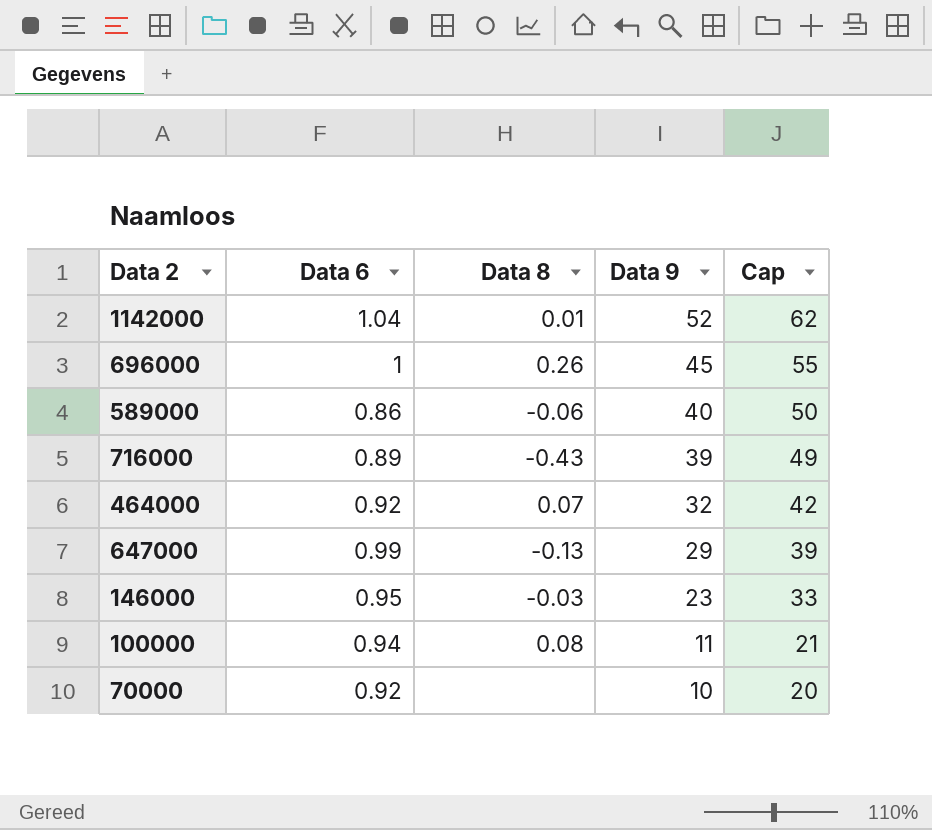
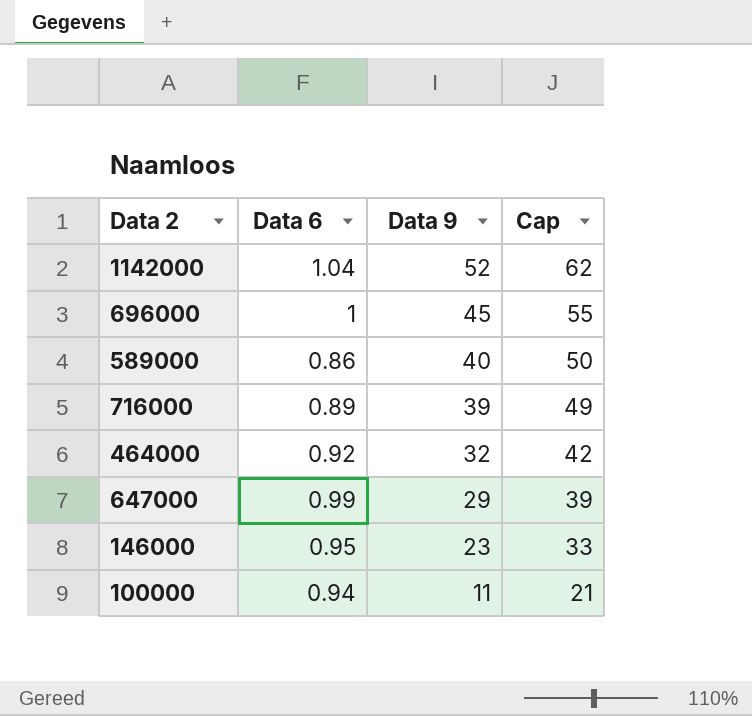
column Data 8 | position: 3 -> none
row 70000: 0.92 | none | 10 | 20 -> none

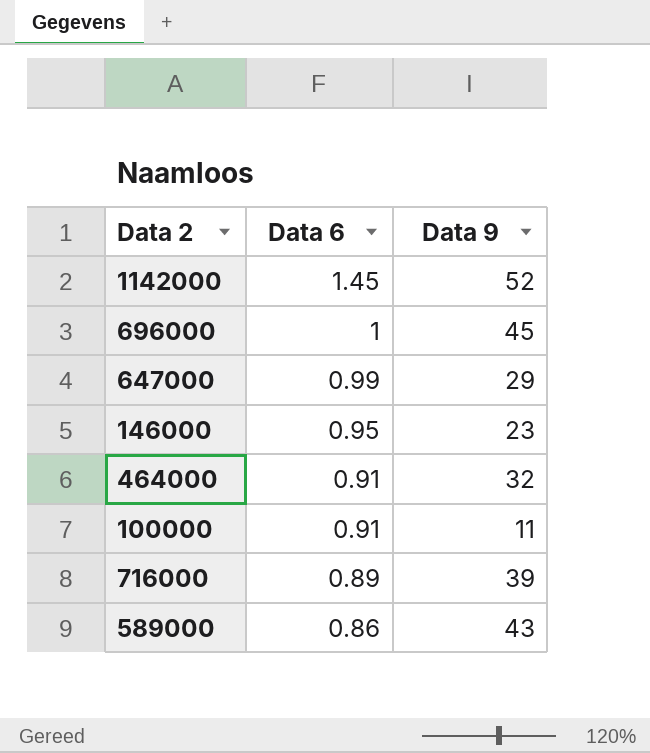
row order: Data 9 descending -> Data 6 descending
column Cap | formula: [Data 9] + 10 -> none
1142000 | Data 6: 1.04 -> 1.45
464000 | Data 6: 0.92 -> 0.91
100000 | Data 6: 0.94 -> 0.91
589000 | Data 9: 40 -> 43

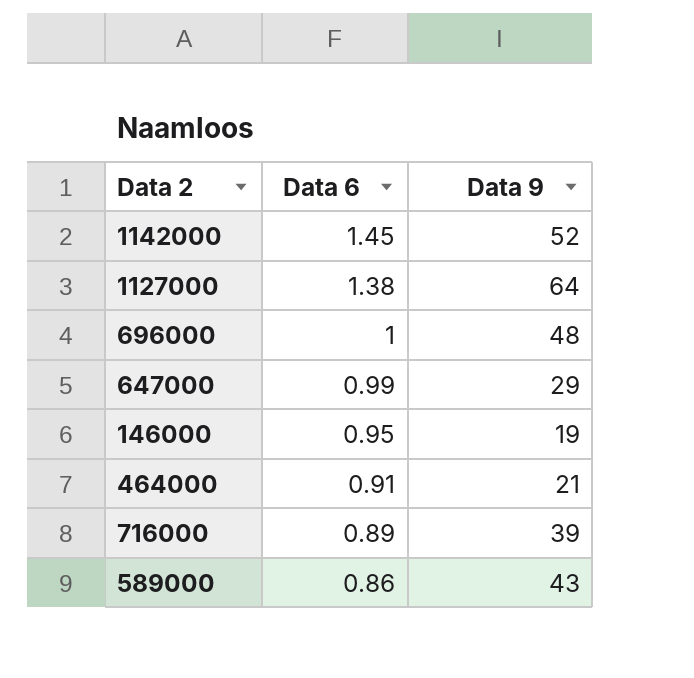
row 100000: 0.91 | 11 -> none
row 1127000: none -> 1.38 | 64
696000 | Data 9: 45 -> 48
146000 | Data 9: 23 -> 19
464000 | Data 9: 32 -> 21

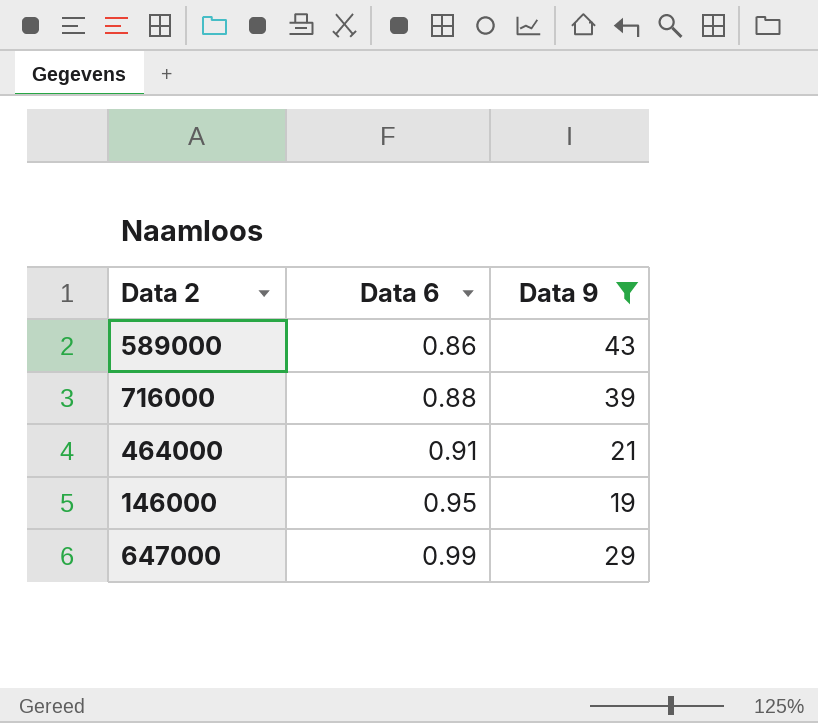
filter: none -> Data 9 <= 43
row order: Data 6 descending -> Data 6 ascending
716000 | Data 6: 0.89 -> 0.88

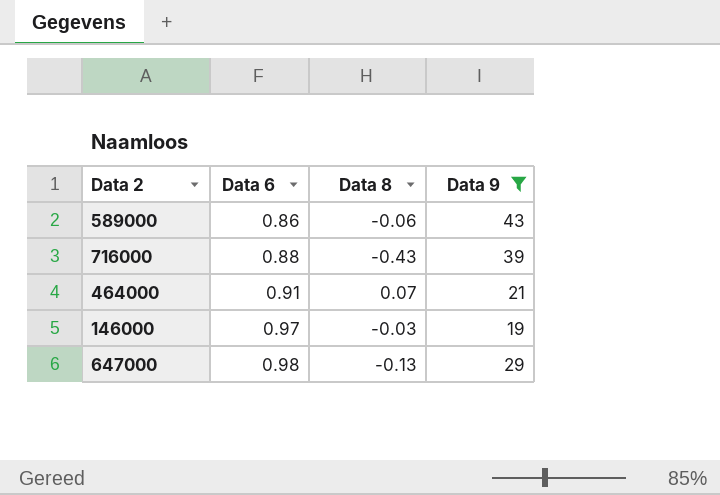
column Data 8 | position: none -> 3
146000 | Data 6: 0.95 -> 0.97
647000 | Data 6: 0.99 -> 0.98

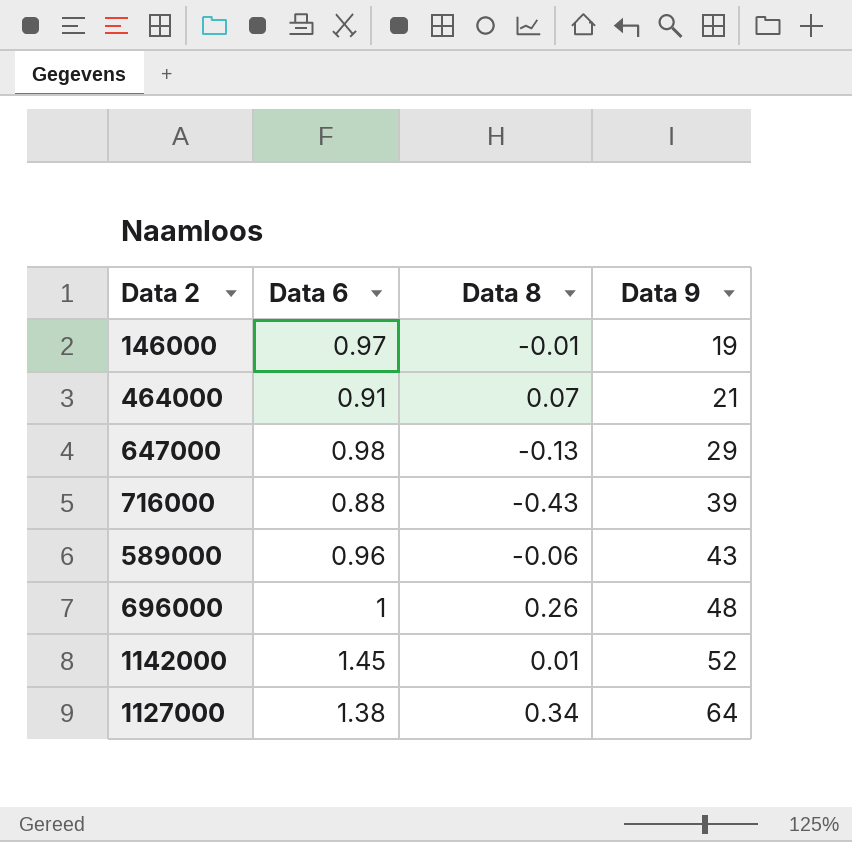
filter: Data 9 <= 43 -> none
row order: Data 6 ascending -> Data 9 ascending
146000 | Data 8: -0.03 -> -0.01
589000 | Data 6: 0.86 -> 0.96

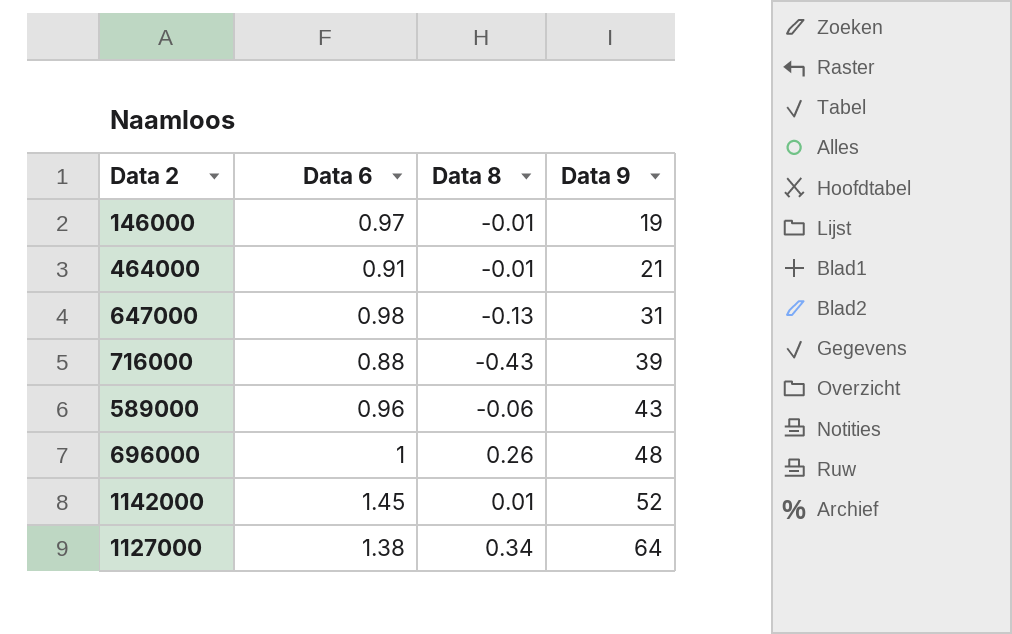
464000 | Data 8: 0.07 -> -0.01
647000 | Data 9: 29 -> 31

